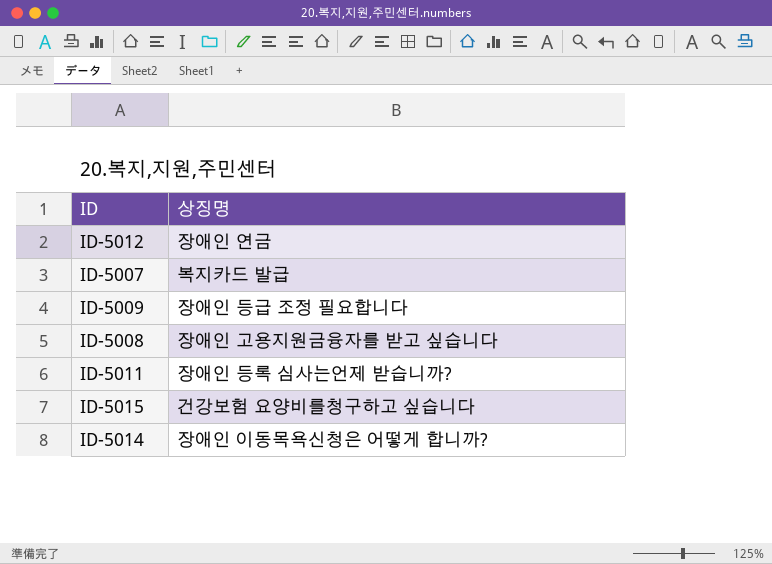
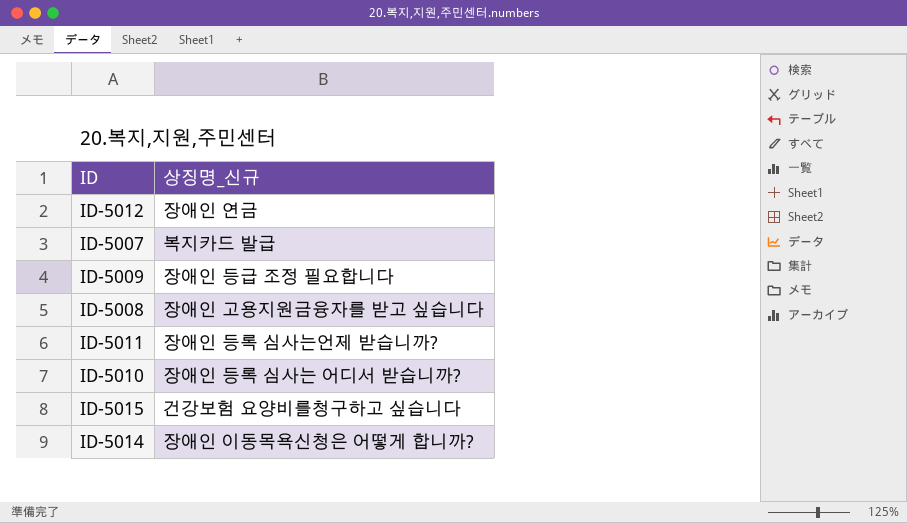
column name: 상징명 -> 상징명_신규
row ID-5010: none -> 장애인 등록 심사는 어디서 받습니까?

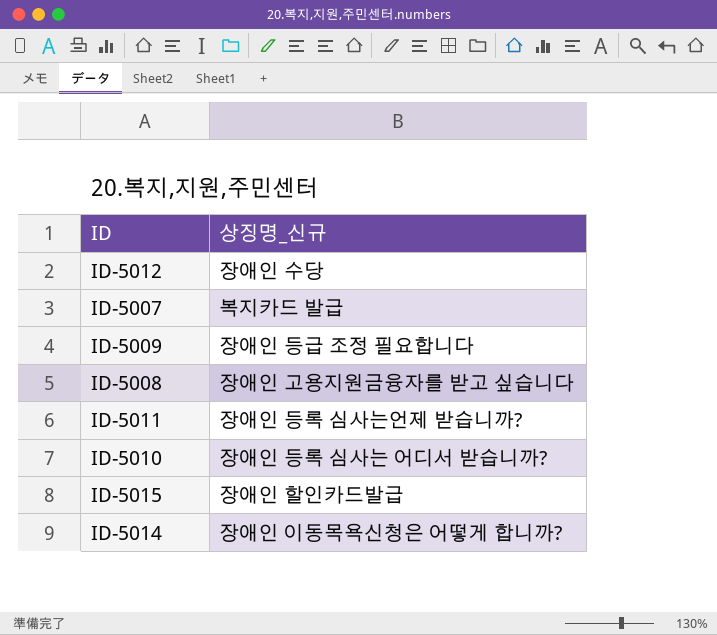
ID-5012 | 상징명_신규: 장애인 연금 -> 장애인 수당
ID-5015 | 상징명_신규: 건강보험 요양비를청구하고 싶습니다 -> 장애인 할인카드발급

